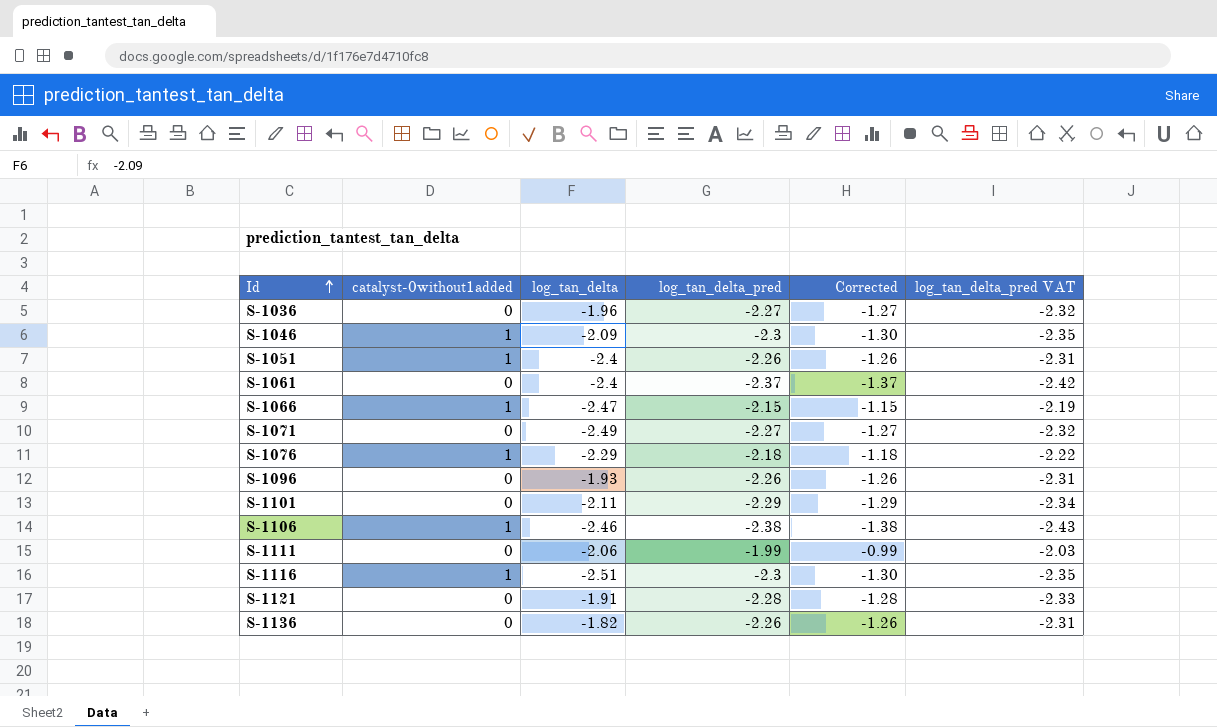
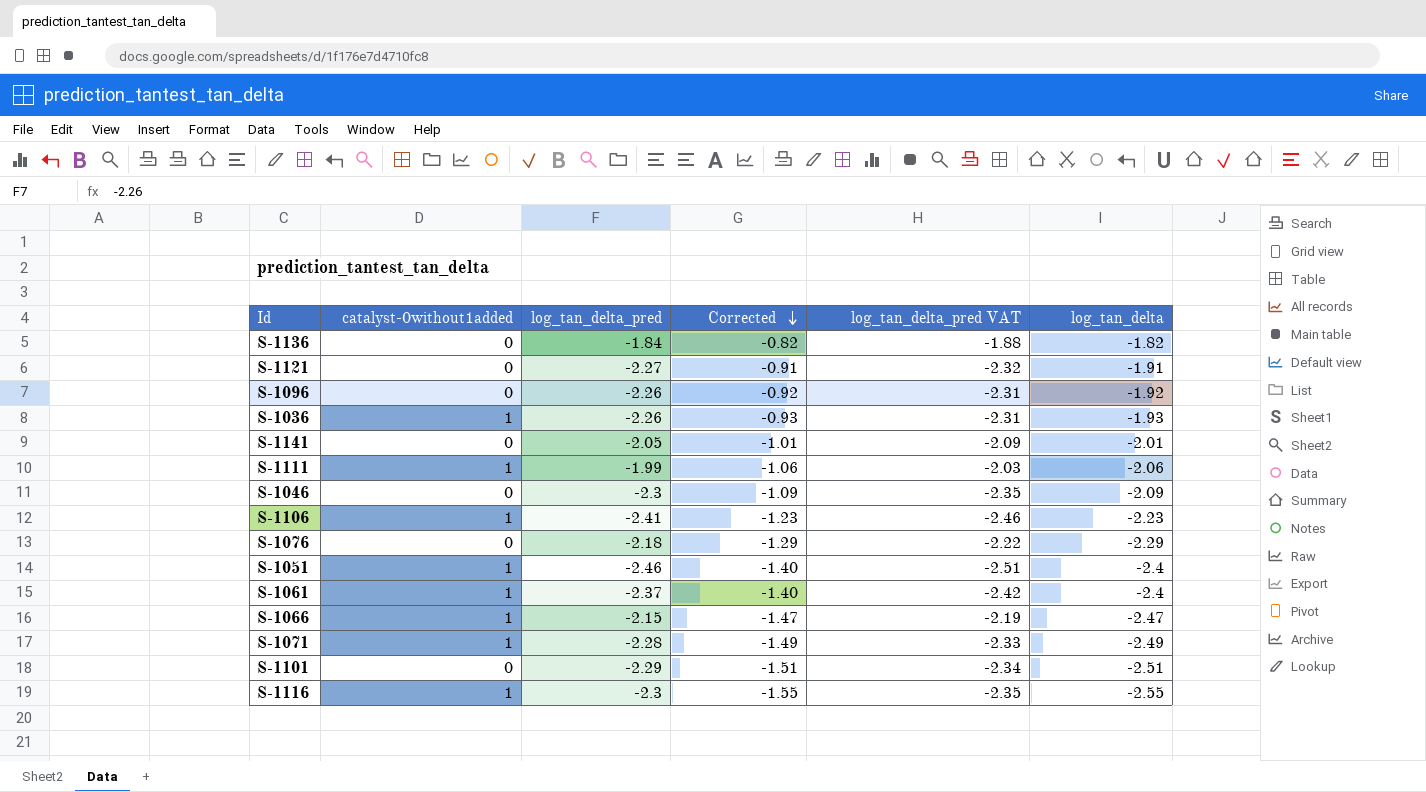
row order: Id ascending -> Corrected descending
column Corrected | formula: [log_tan_delta_pred] + 1 -> [log_tan_delta] + 1
column log_tan_delta | position: 3 -> 6
S-1136 | log_tan_delta_pred: -2.26 -> -1.84
S-1136 | log_tan_delta_pred VAT: -2.31 -> -1.88
S-1121 | log_tan_delta_pred: -2.28 -> -2.27
S-1121 | log_tan_delta_pred VAT: -2.33 -> -2.32
S-1096 | log_tan_delta: -1.93 -> -1.92
S-1036 | catalyst-0without1added: 0 -> 1
S-1036 | log_tan_delta_pred: -2.27 -> -2.26
S-1036 | log_tan_delta_pred VAT: -2.32 -> -2.31
S-1036 | log_tan_delta: -1.96 -> -1.93
row S-1141: none -> 0 | -2.05 | -1.01 | -2.09 | -2.01
S-1111 | catalyst-0without1added: 0 -> 1
S-1046 | catalyst-0without1added: 1 -> 0
S-1106 | log_tan_delta_pred: -2.38 -> -2.41
S-1106 | log_tan_delta_pred VAT: -2.43 -> -2.46
S-1106 | log_tan_delta: -2.46 -> -2.23
S-1076 | catalyst-0without1added: 1 -> 0
S-1051 | log_tan_delta_pred: -2.26 -> -2.46
S-1051 | log_tan_delta_pred VAT: -2.31 -> -2.51
S-1061 | catalyst-0without1added: 0 -> 1
S-1071 | catalyst-0without1added: 0 -> 1
S-1071 | log_tan_delta_pred: -2.27 -> -2.28
S-1071 | log_tan_delta_pred VAT: -2.32 -> -2.33
S-1101 | log_tan_delta: -2.11 -> -2.51
S-1116 | log_tan_delta: -2.51 -> -2.55

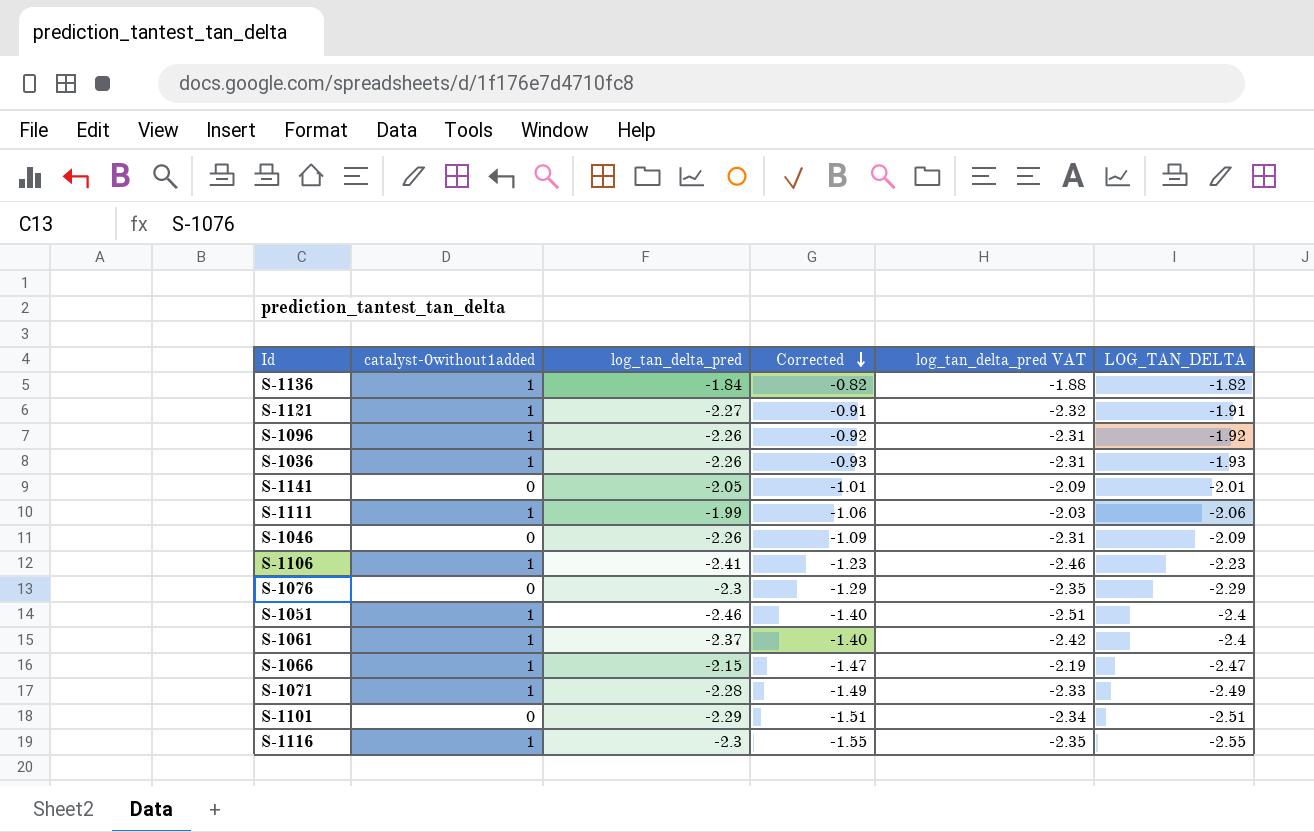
column name: log_tan_delta -> LOG_TAN_DELTA
S-1136 | catalyst-0without1added: 0 -> 1
S-1121 | catalyst-0without1added: 0 -> 1
S-1096 | catalyst-0without1added: 0 -> 1
S-1046 | log_tan_delta_pred: -2.3 -> -2.26
S-1046 | log_tan_delta_pred VAT: -2.35 -> -2.31
S-1076 | log_tan_delta_pred: -2.18 -> -2.3
S-1076 | log_tan_delta_pred VAT: -2.22 -> -2.35

